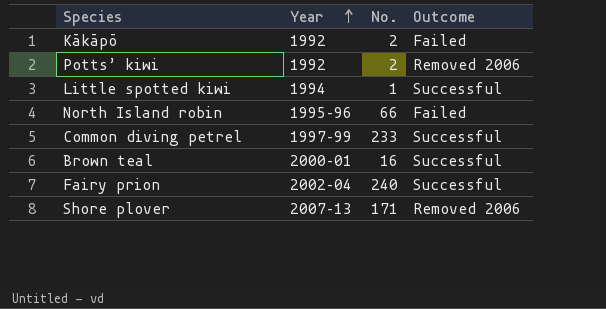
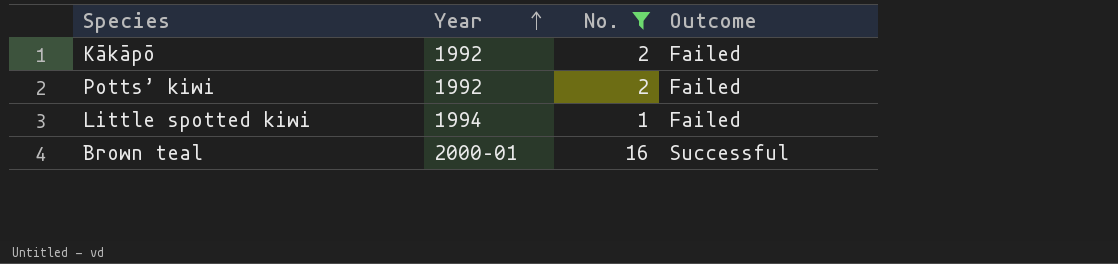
filter: none -> No. <= 16
Potts’ kiwi | Outcome: Removed 2006 -> Failed
Little spotted kiwi | Outcome: Successful -> Failed

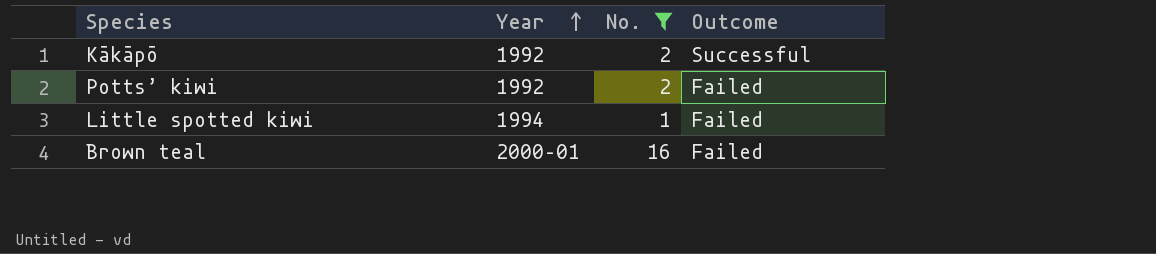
Kākāpō | Outcome: Failed -> Successful
Brown teal | Outcome: Successful -> Failed

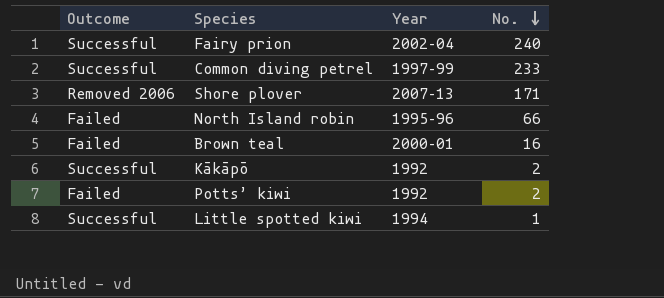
filter: No. <= 16 -> none
row order: Year ascending -> No. descending
column Outcome | position: 4 -> 1
Little spotted kiwi | Outcome: Failed -> Successful

